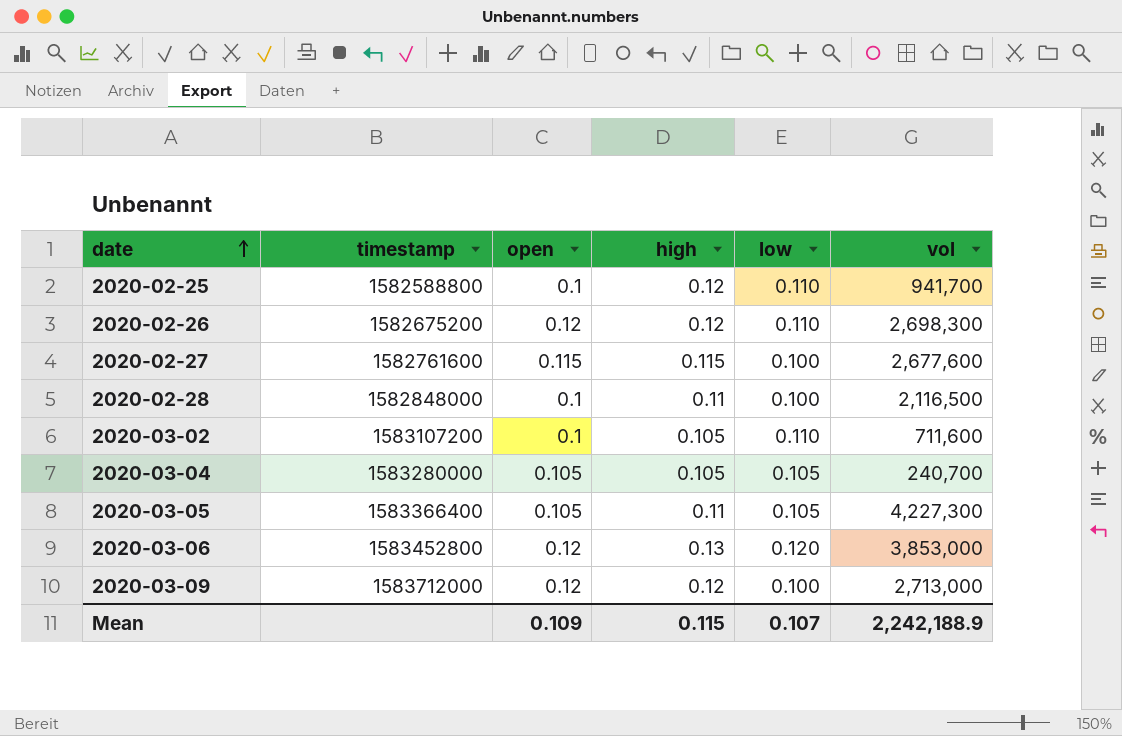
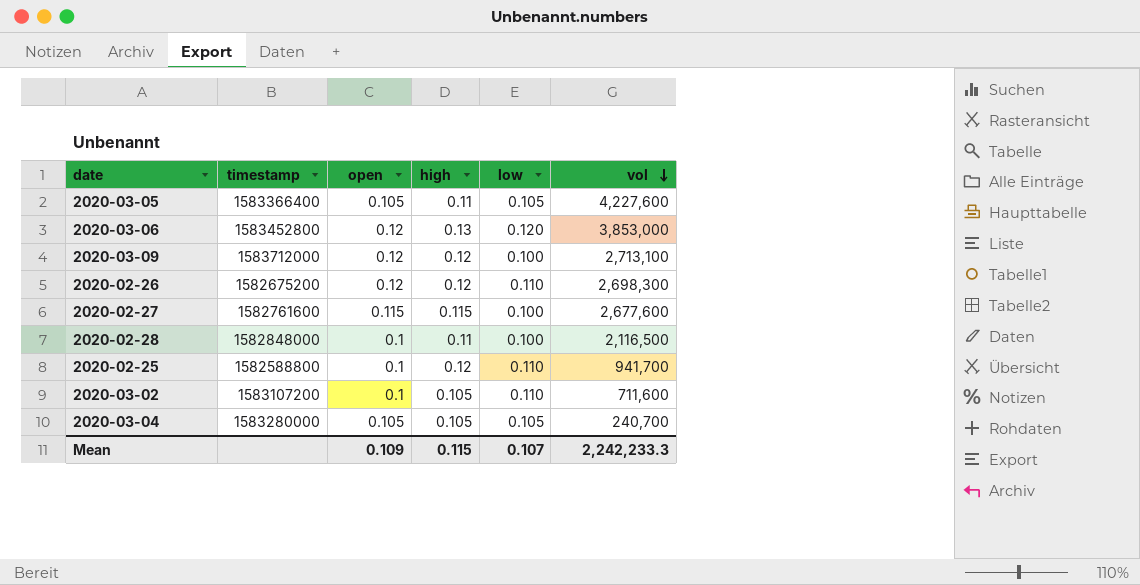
row order: date ascending -> vol descending
2020-03-05 | vol: 4,227,300 -> 4,227,600
2020-03-09 | vol: 2,713,000 -> 2,713,100
Mean | vol: 2,242,188.9 -> 2,242,233.3

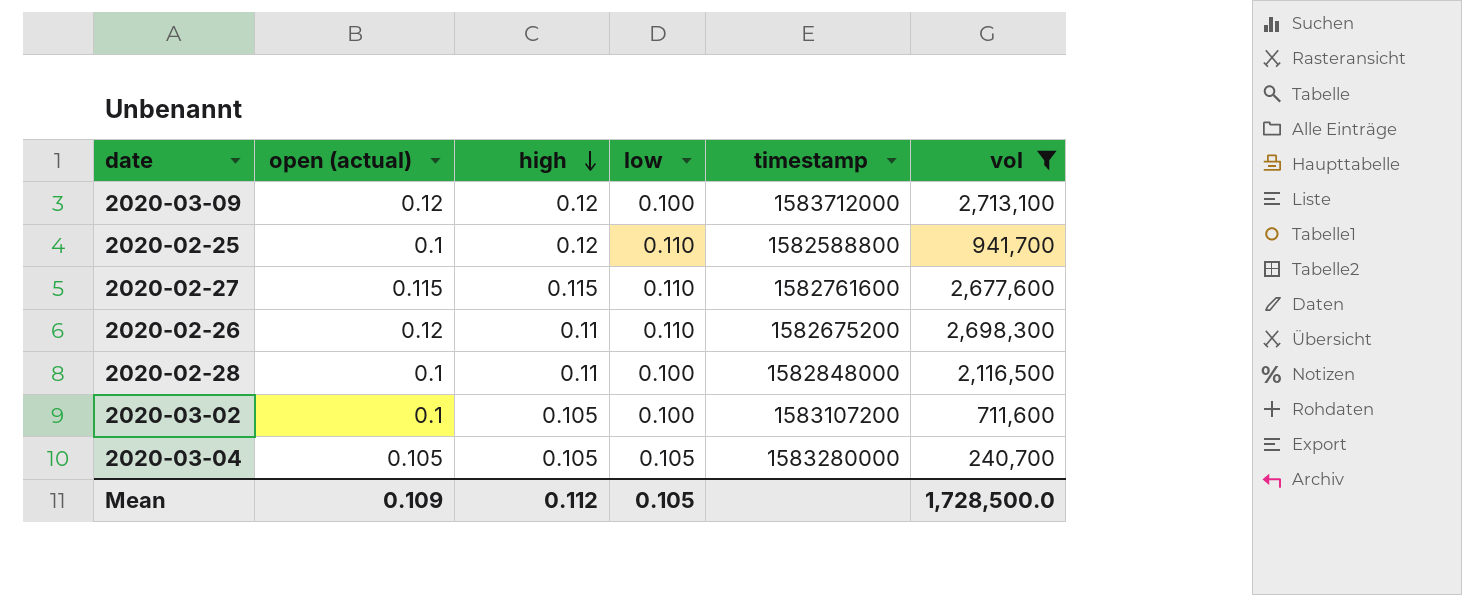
filter: none -> vol <= 2,713,100
row order: vol descending -> high descending
column name: open -> open (actual)
column timestamp | position: 2 -> 5
2020-02-27 | low: 0.100 -> 0.110
2020-02-26 | high: 0.12 -> 0.11
2020-03-02 | low: 0.110 -> 0.100
Mean | high: 0.115 -> 0.112
Mean | low: 0.107 -> 0.105
Mean | vol: 2,242,233.3 -> 1,728,500.0

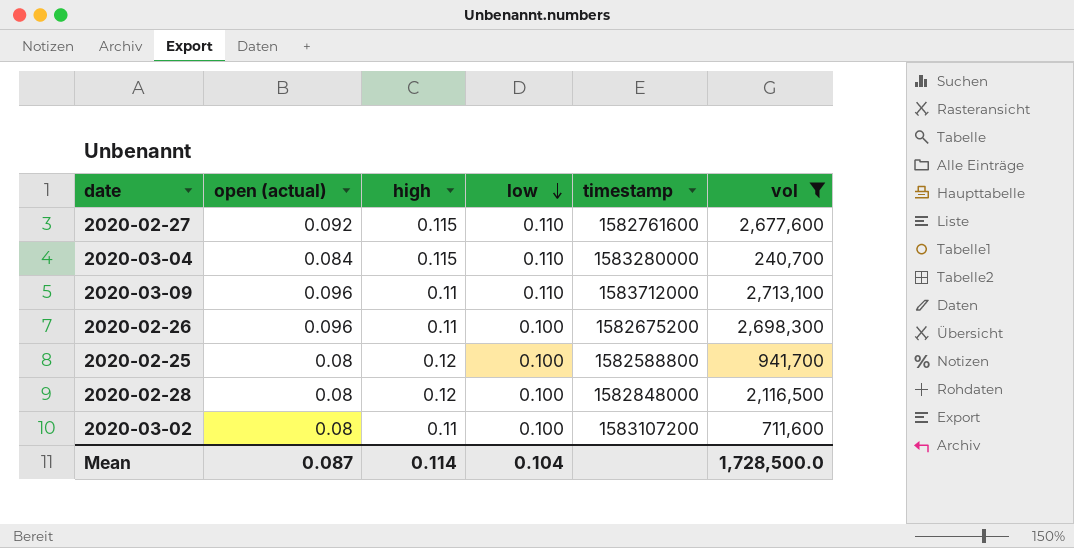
row order: high descending -> low descending
2020-02-27 | open (actual): 0.115 -> 0.092
2020-03-04 | open (actual): 0.105 -> 0.084
2020-03-04 | high: 0.105 -> 0.115
2020-03-04 | low: 0.105 -> 0.110
2020-03-09 | open (actual): 0.12 -> 0.096
2020-03-09 | high: 0.12 -> 0.11
2020-03-09 | low: 0.100 -> 0.110
2020-02-26 | open (actual): 0.12 -> 0.096
2020-02-26 | low: 0.110 -> 0.100
2020-02-25 | open (actual): 0.1 -> 0.08
2020-02-25 | low: 0.110 -> 0.100
2020-02-28 | open (actual): 0.1 -> 0.08
2020-02-28 | high: 0.11 -> 0.12
2020-03-02 | open (actual): 0.1 -> 0.08
2020-03-02 | high: 0.105 -> 0.11
Mean | open (actual): 0.109 -> 0.087
Mean | high: 0.112 -> 0.114
Mean | low: 0.105 -> 0.104

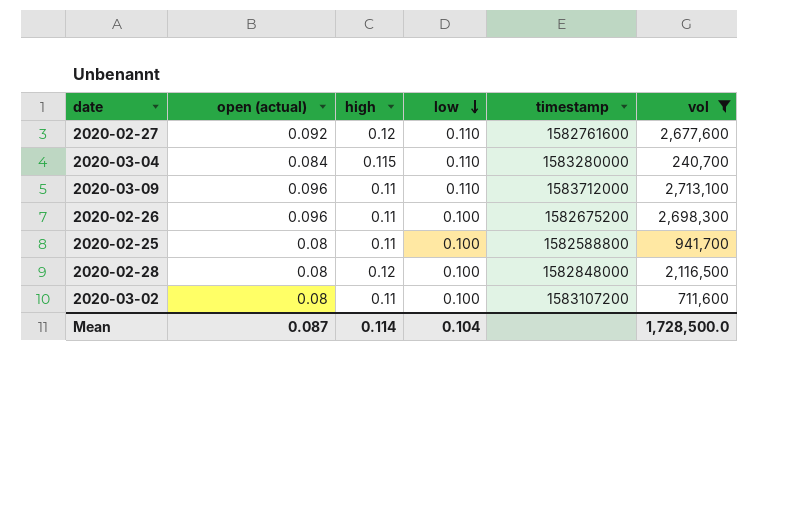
2020-02-27 | high: 0.115 -> 0.12
2020-02-25 | high: 0.12 -> 0.11

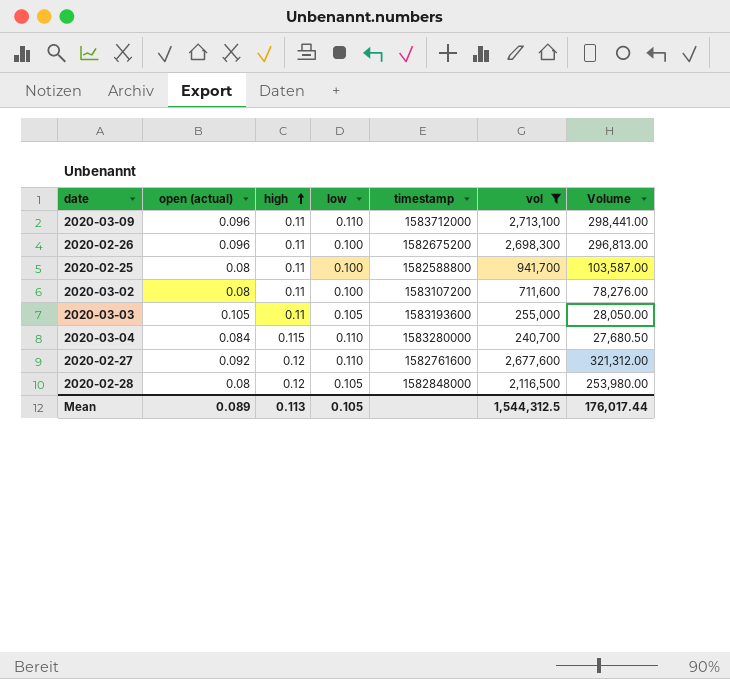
row order: low descending -> high ascending
column Volume | formula: none -> [high] * [vol]
row 2020-03-03: none -> 0.105 | 0.11 | 0.105 | 1583193600 | 255,000 | 28,050.00
2020-02-28 | low: 0.100 -> 0.105
Mean | open (actual): 0.087 -> 0.089
Mean | high: 0.114 -> 0.113
Mean | low: 0.104 -> 0.105
Mean | vol: 1,728,500.0 -> 1,544,312.5

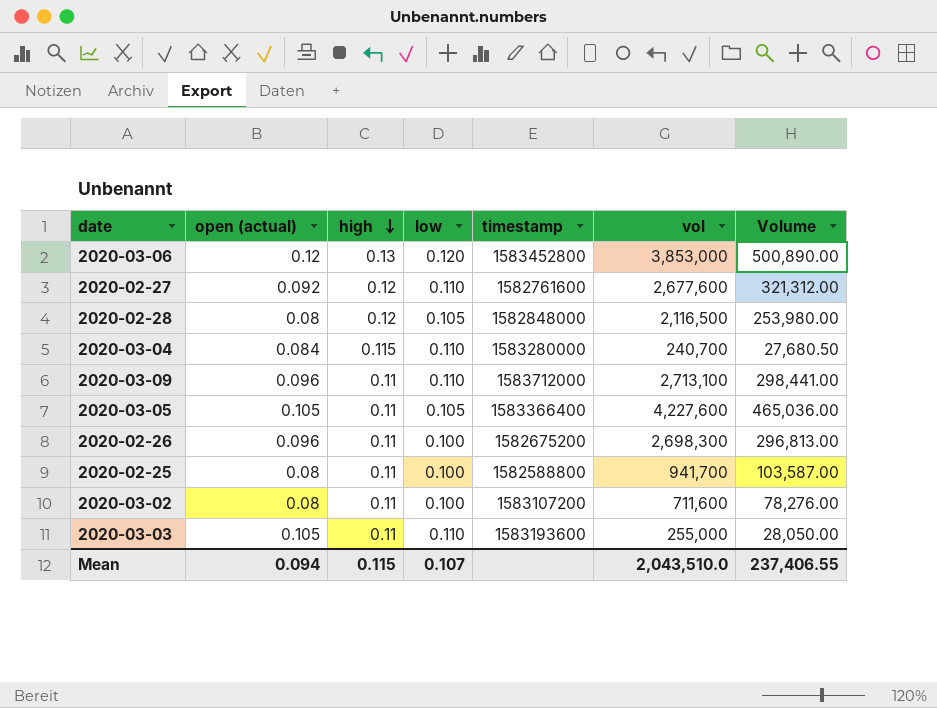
filter: vol <= 2,713,100 -> none
row order: high ascending -> high descending
2020-03-03 | low: 0.105 -> 0.110
Mean | open (actual): 0.089 -> 0.094
Mean | high: 0.113 -> 0.115
Mean | low: 0.105 -> 0.107
Mean | vol: 1,544,312.5 -> 2,043,510.0
Mean | Volume: 176,017.44 -> 237,406.55

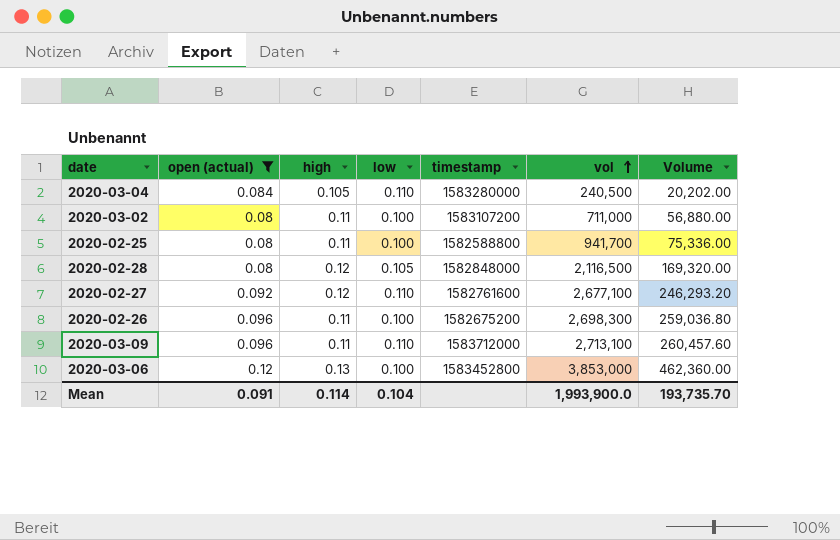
filter: none -> open (actual) != 0.105
row order: high descending -> vol ascending
column Volume | formula: [high] * [vol] -> [open (actual)] * [vol]
2020-03-04 | high: 0.115 -> 0.105
2020-03-04 | vol: 240,700 -> 240,500
2020-03-02 | vol: 711,600 -> 711,000
2020-02-27 | vol: 2,677,600 -> 2,677,100
2020-03-06 | low: 0.120 -> 0.100
Mean | open (actual): 0.094 -> 0.091
Mean | high: 0.115 -> 0.114
Mean | low: 0.107 -> 0.104
Mean | vol: 2,043,510.0 -> 1,993,900.0
Mean | Volume: 237,406.55 -> 193,735.70

